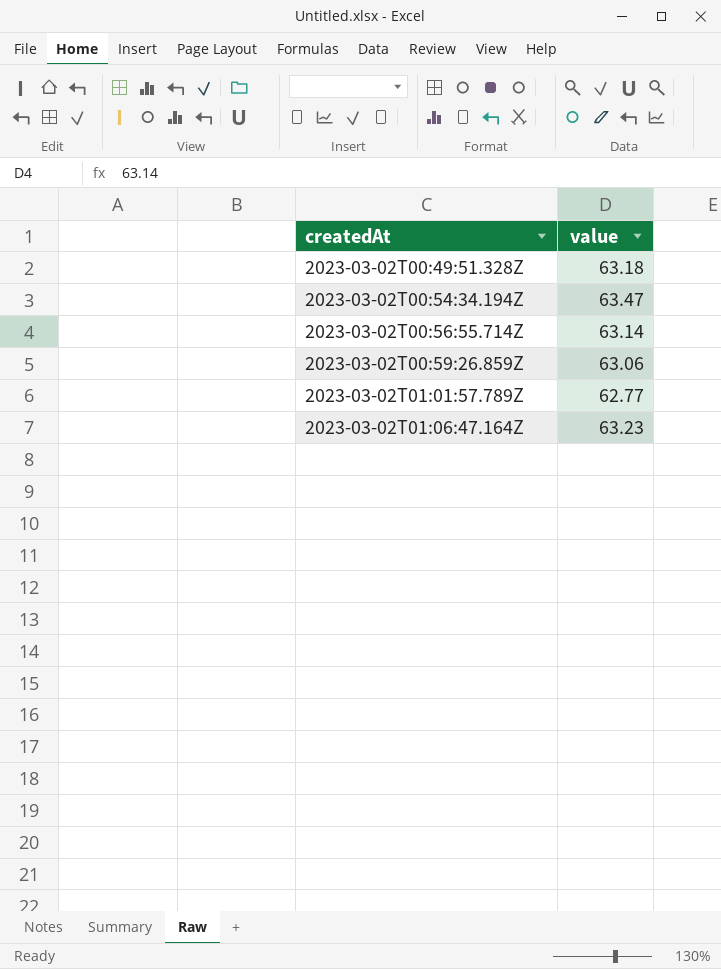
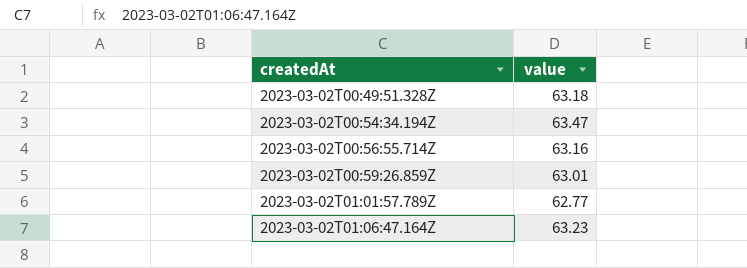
2023-03-02T00:56:55.714Z | value: 63.14 -> 63.16
2023-03-02T00:59:26.859Z | value: 63.06 -> 63.01

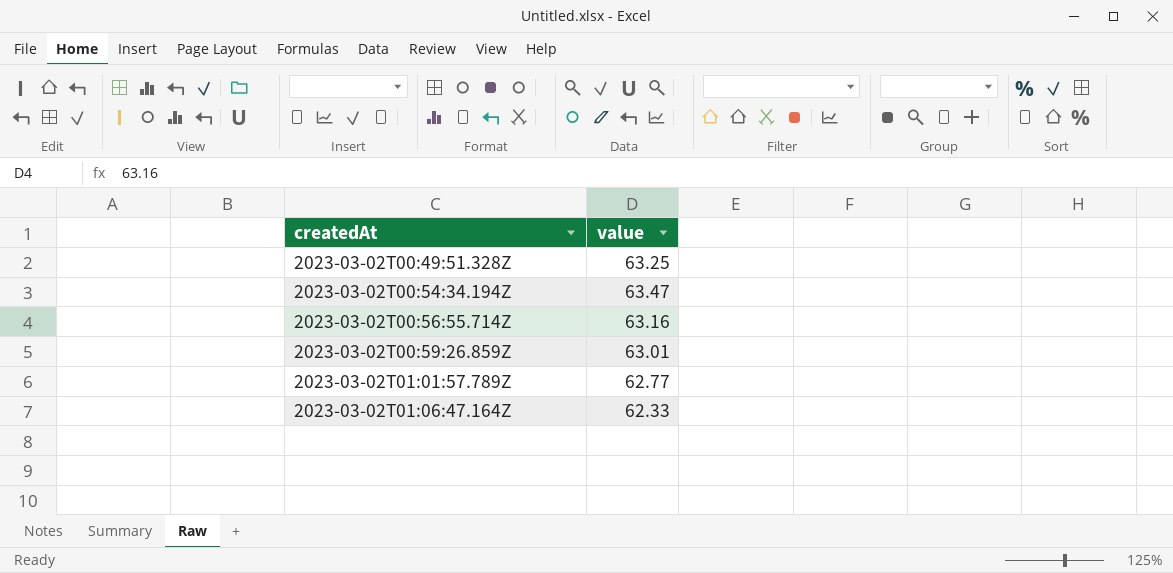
2023-03-02T00:49:51.328Z | value: 63.18 -> 63.25
2023-03-02T01:06:47.164Z | value: 63.23 -> 62.33

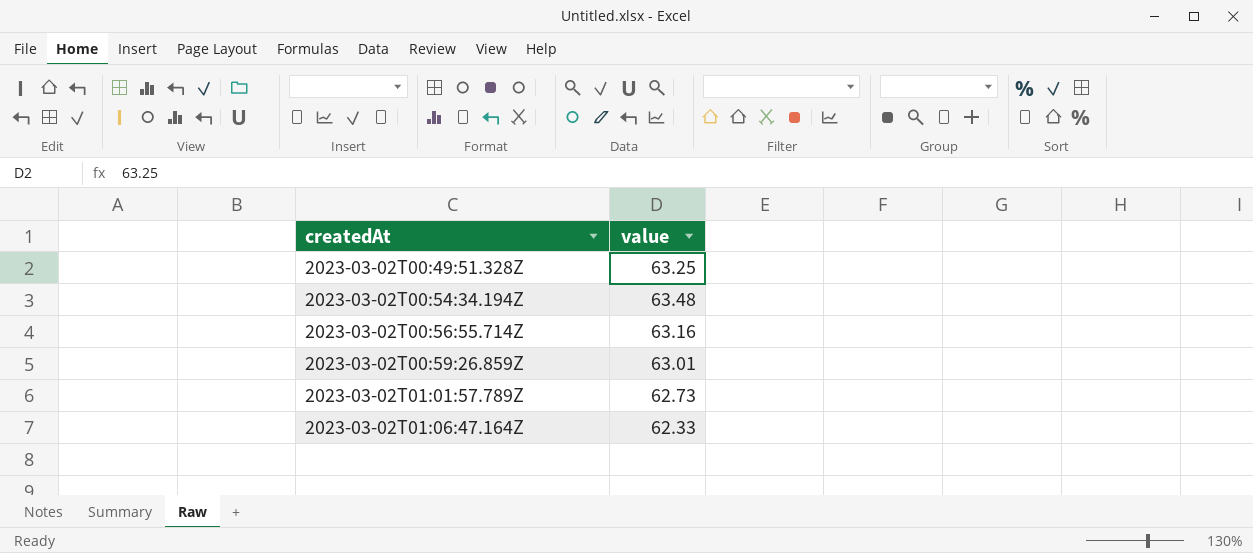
2023-03-02T00:54:34.194Z | value: 63.47 -> 63.48
2023-03-02T01:01:57.789Z | value: 62.77 -> 62.73

